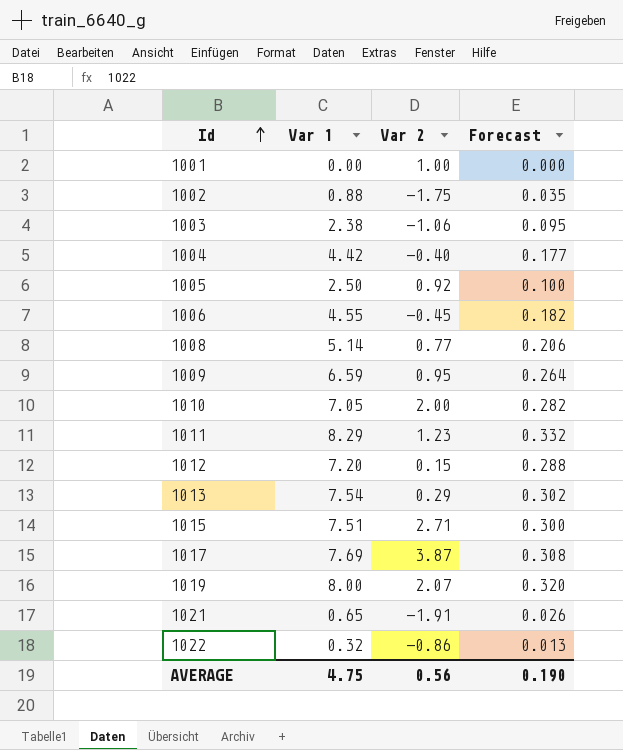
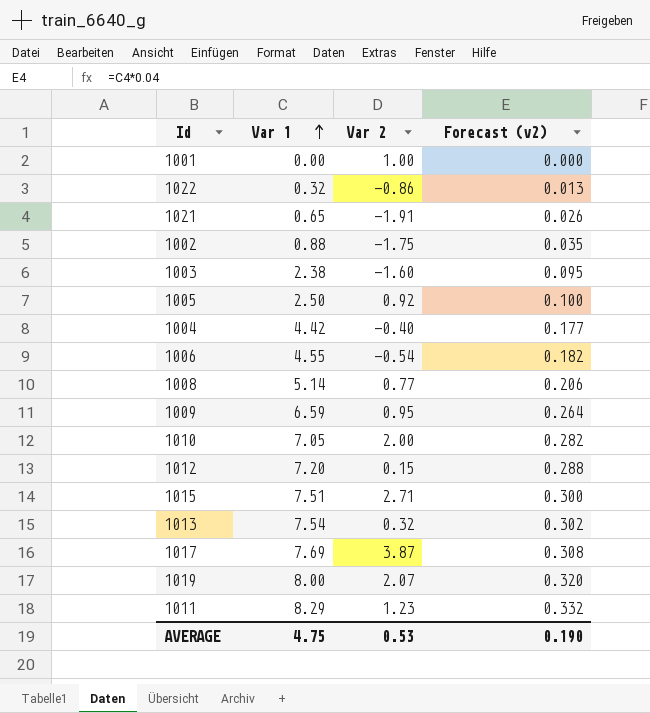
row order: Id ascending -> Var 1 ascending
column name: Forecast -> Forecast (v2)
1003 | Var 2: -1.06 -> -1.60
1006 | Var 2: -0.45 -> -0.54
1013 | Var 2: 0.29 -> 0.32
AVERAGE | Var 2: 0.56 -> 0.53

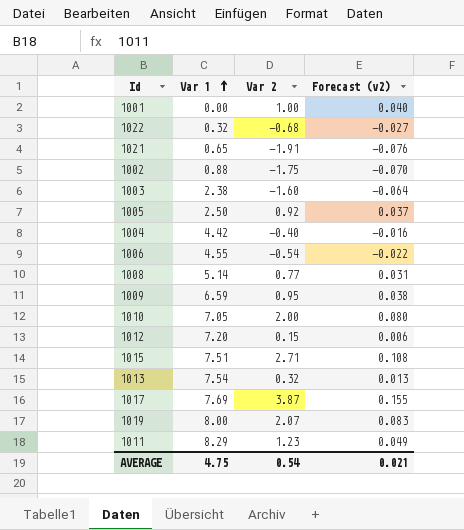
column Forecast (v2) | formula: [Var 1] * 0.04 -> [Var 2] * 0.04
1022 | Var 2: -0.86 -> -0.68
AVERAGE | Var 2: 0.53 -> 0.54
AVERAGE | Forecast (v2): 0.190 -> 0.021

